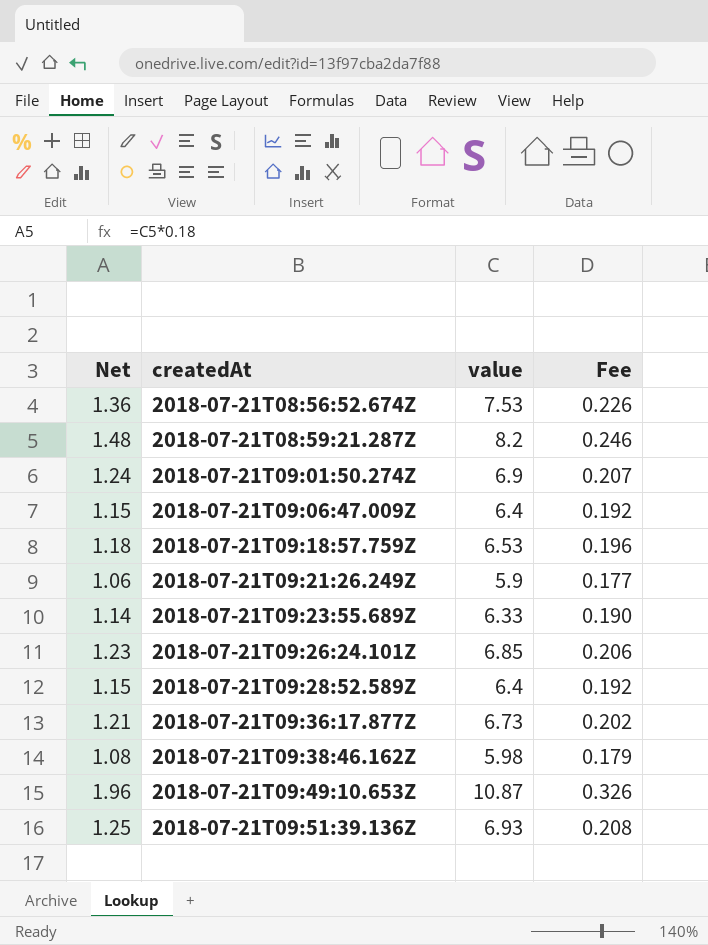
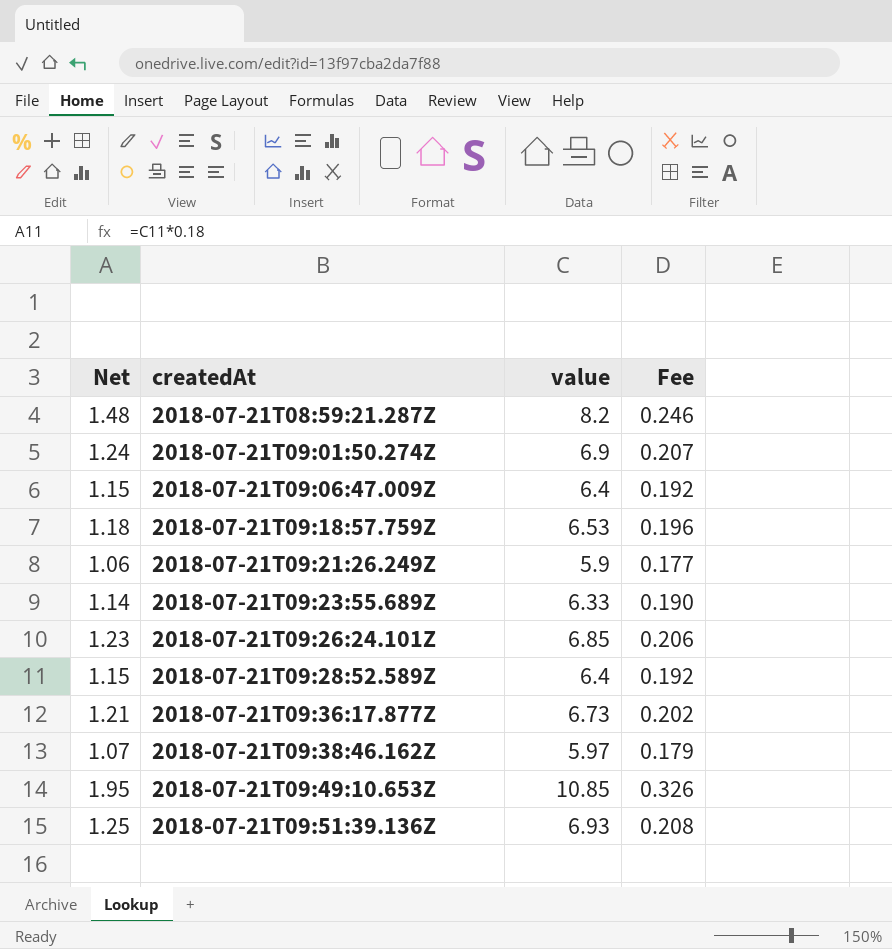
row 2018-07-21T08:56:52.674Z: 1.36 | 7.53 | 0.226 -> none
2018-07-21T09:38:46.162Z | Net: 1.08 -> 1.07
2018-07-21T09:38:46.162Z | value: 5.98 -> 5.97
2018-07-21T09:49:10.653Z | Net: 1.96 -> 1.95
2018-07-21T09:49:10.653Z | value: 10.87 -> 10.85

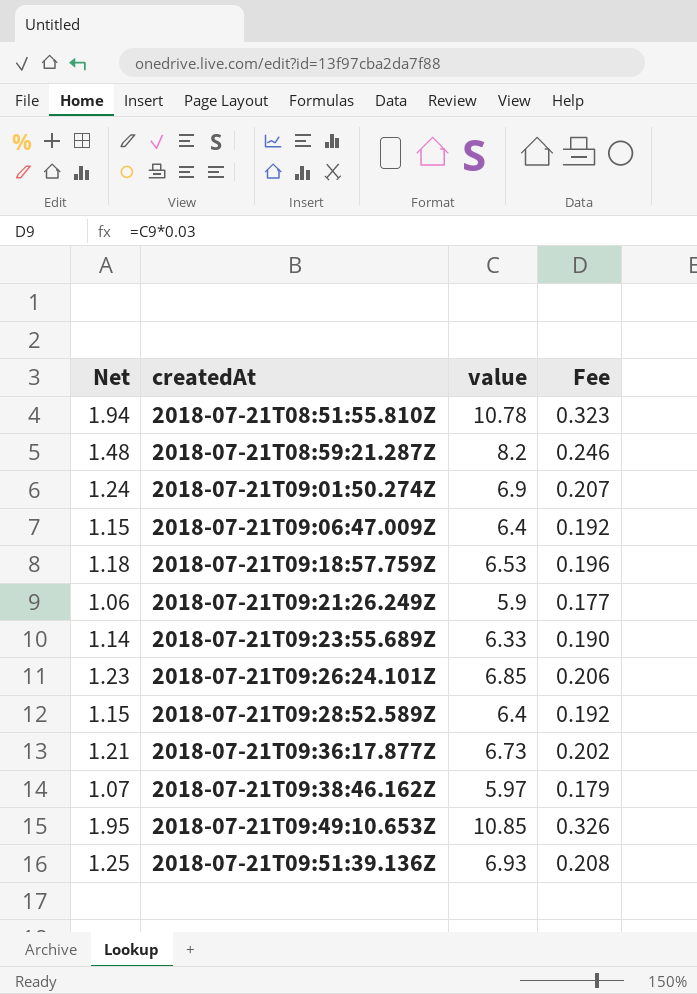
row 2018-07-21T08:51:55.810Z: none -> 1.94 | 10.78 | 0.323

